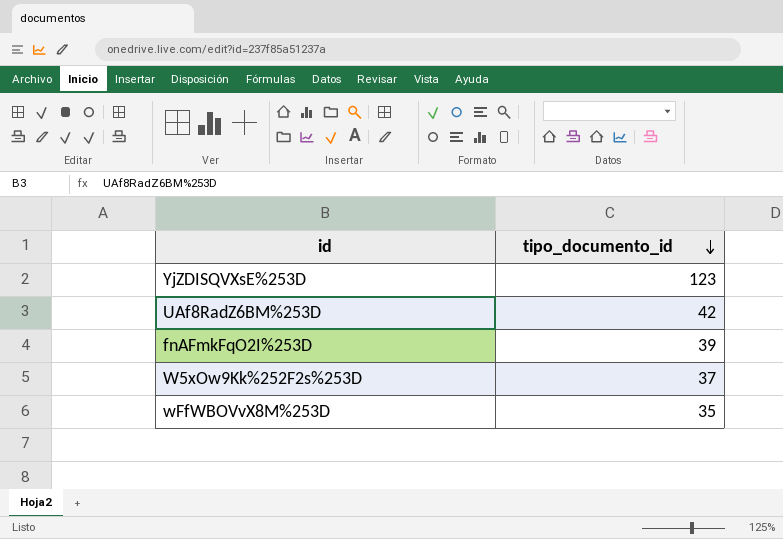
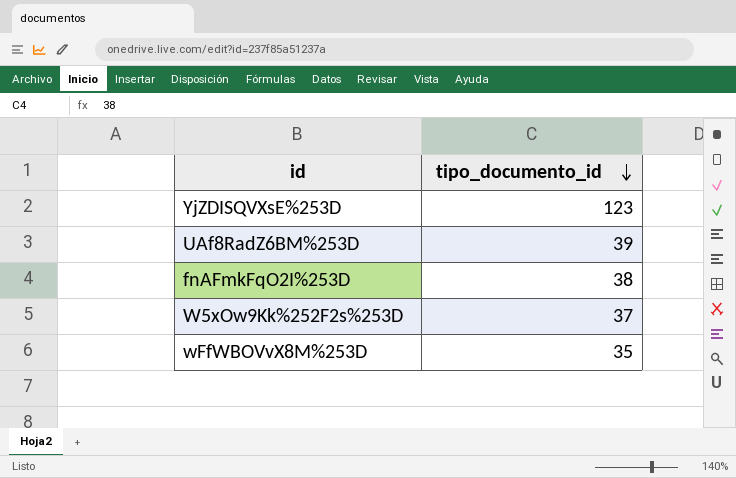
UAf8RadZ6BM%253D | tipo_documento_id: 42 -> 39
fnAFmkFqO2I%253D | tipo_documento_id: 39 -> 38

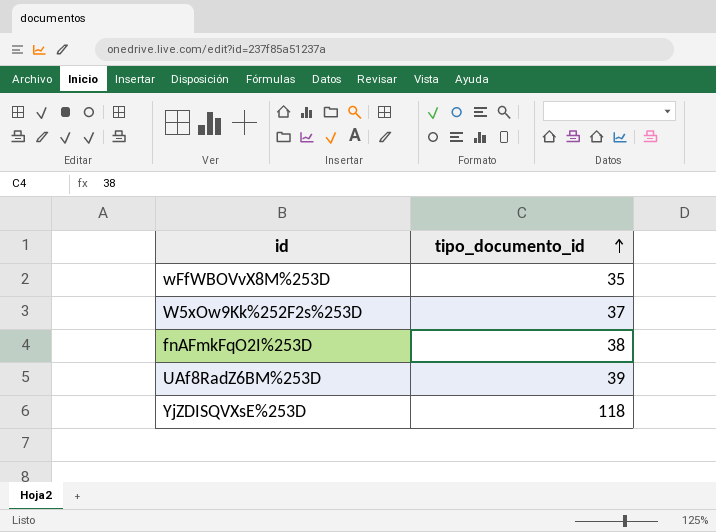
row order: tipo_documento_id descending -> tipo_documento_id ascending
YjZDISQVXsE%253D | tipo_documento_id: 123 -> 118

